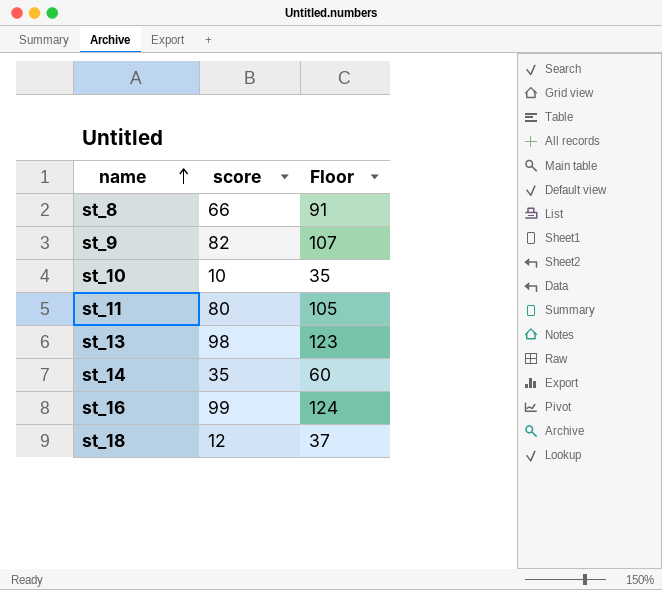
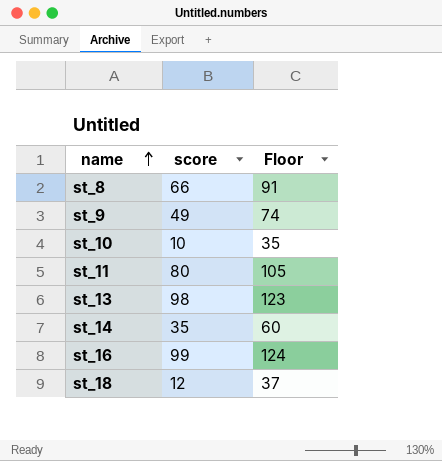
st_9 | score: 82 -> 49
st_9 | Floor: 107 -> 74

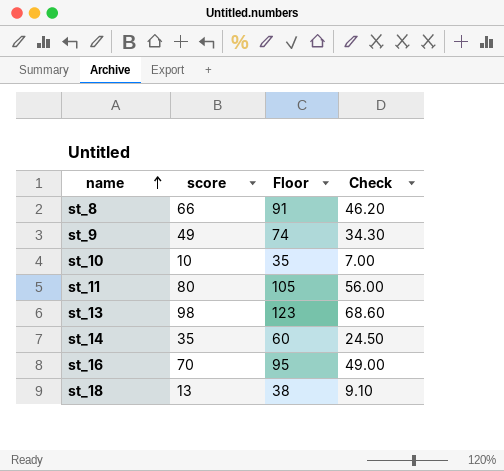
column Check | formula: none -> [score] * 0.7
st_16 | score: 99 -> 70
st_16 | Floor: 124 -> 95
st_18 | score: 12 -> 13
st_18 | Floor: 37 -> 38

